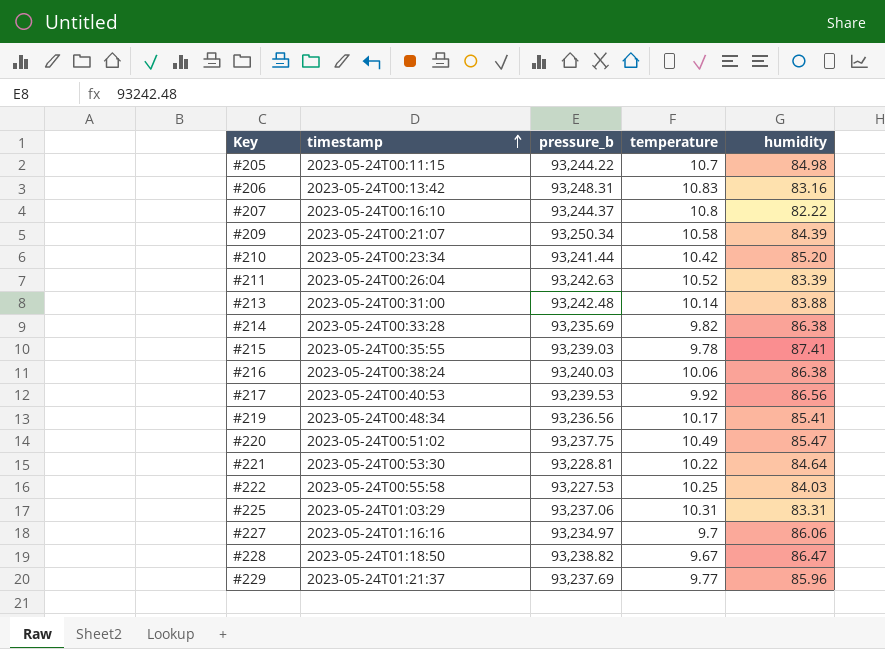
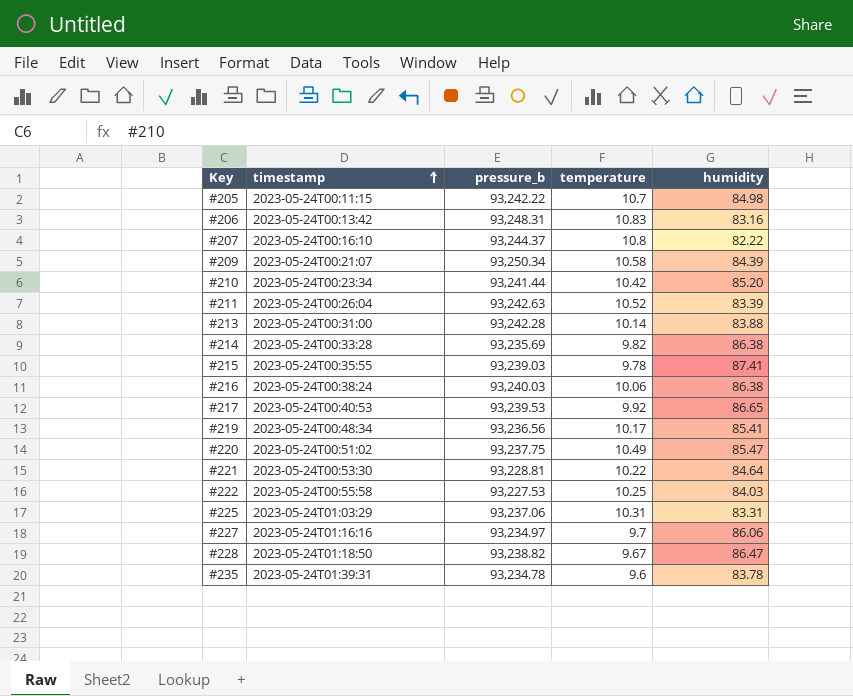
row #229: 2023-05-24T01:21:37 | 93,237.69 | 9.77 | 85.96 -> none
#205 | pressure_b: 93,244.22 -> 93,242.22
#213 | pressure_b: 93,242.48 -> 93,242.28
#217 | humidity: 86.56 -> 86.65
row #235: none -> 2023-05-24T01:39:31 | 93,234.78 | 9.6 | 83.78

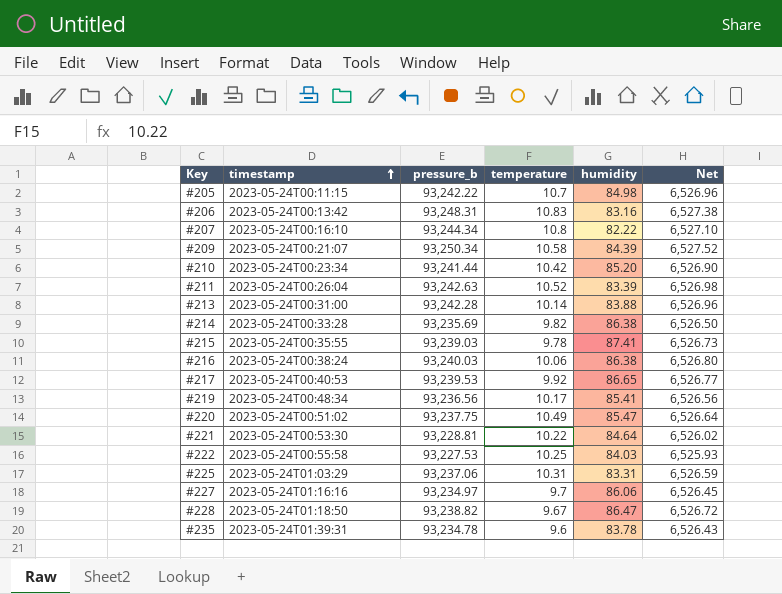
column Net | formula: none -> [pressure_b] * 0.07
#207 | pressure_b: 93,244.37 -> 93,244.34

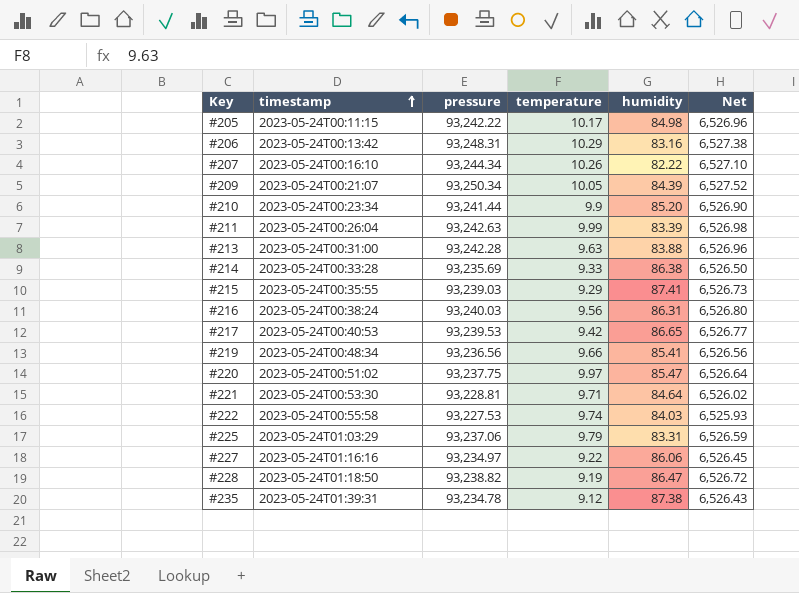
column name: pressure_b -> pressure
#205 | temperature: 10.7 -> 10.17
#206 | temperature: 10.83 -> 10.29
#207 | temperature: 10.8 -> 10.26
#209 | temperature: 10.58 -> 10.05
#210 | temperature: 10.42 -> 9.9
#211 | temperature: 10.52 -> 9.99
#213 | temperature: 10.14 -> 9.63
#214 | temperature: 9.82 -> 9.33
#215 | temperature: 9.78 -> 9.29
#216 | temperature: 10.06 -> 9.56
#216 | humidity: 86.38 -> 86.31
#217 | temperature: 9.92 -> 9.42
#219 | temperature: 10.17 -> 9.66
#220 | temperature: 10.49 -> 9.97
#221 | temperature: 10.22 -> 9.71
#222 | temperature: 10.25 -> 9.74
#225 | temperature: 10.31 -> 9.79
#227 | temperature: 9.7 -> 9.22
#228 | temperature: 9.67 -> 9.19
#235 | temperature: 9.6 -> 9.12
#235 | humidity: 83.78 -> 87.38

